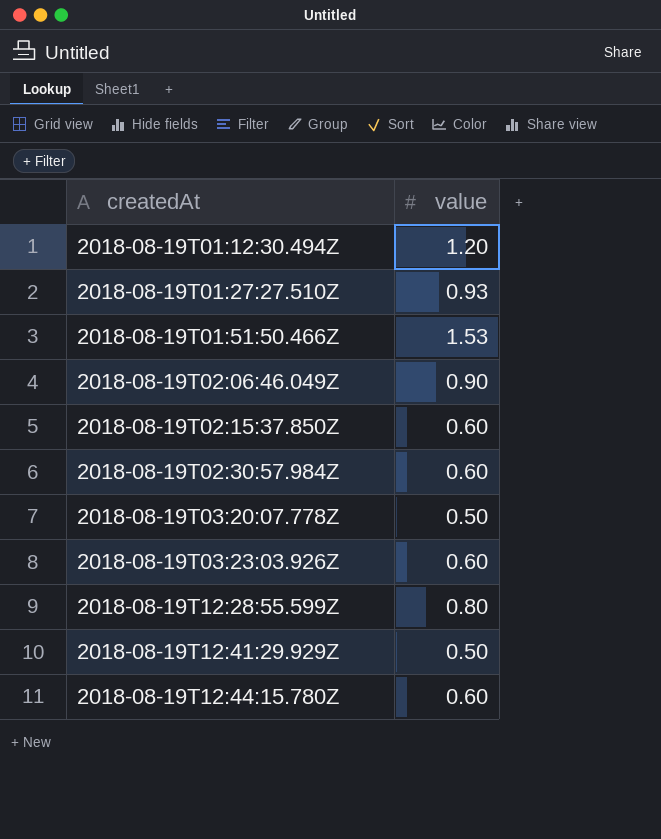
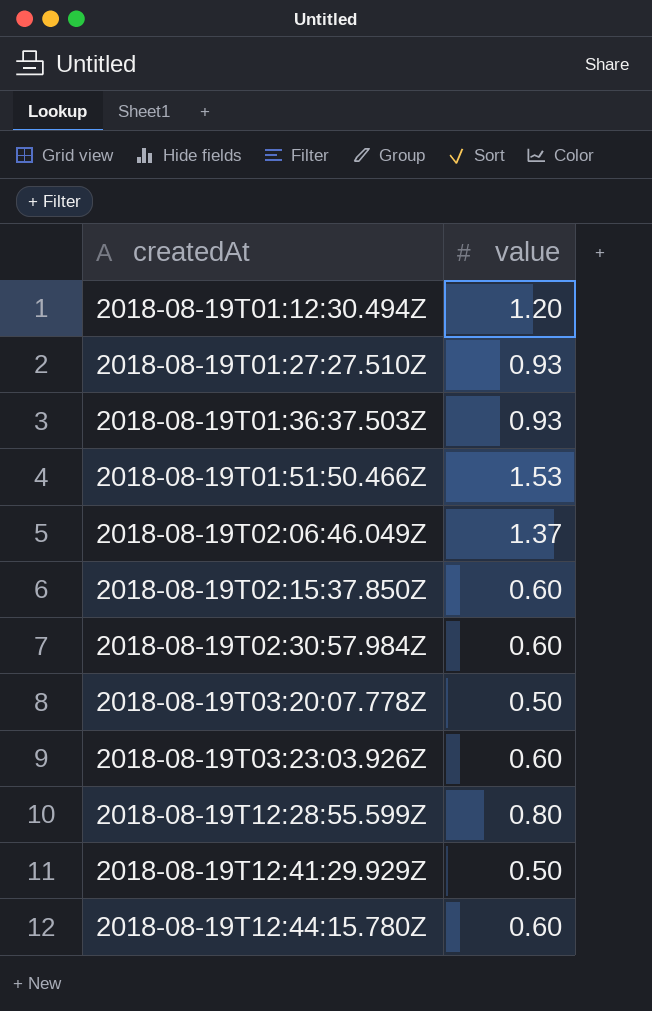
row 2018-08-19T01:36:37.503Z: none -> 0.93
2018-08-19T02:06:46.049Z | value: 0.90 -> 1.37

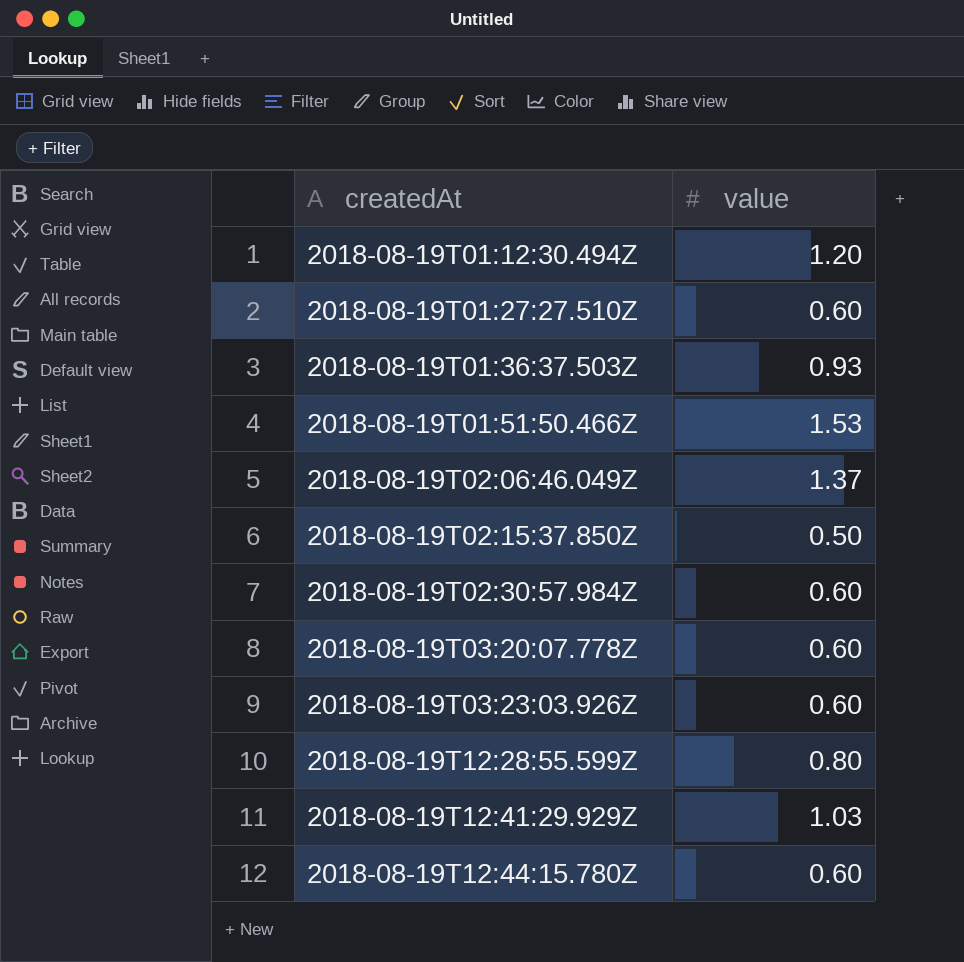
2018-08-19T01:27:27.510Z | value: 0.93 -> 0.60
2018-08-19T02:15:37.850Z | value: 0.60 -> 0.50
2018-08-19T03:20:07.778Z | value: 0.50 -> 0.60
2018-08-19T12:41:29.929Z | value: 0.50 -> 1.03

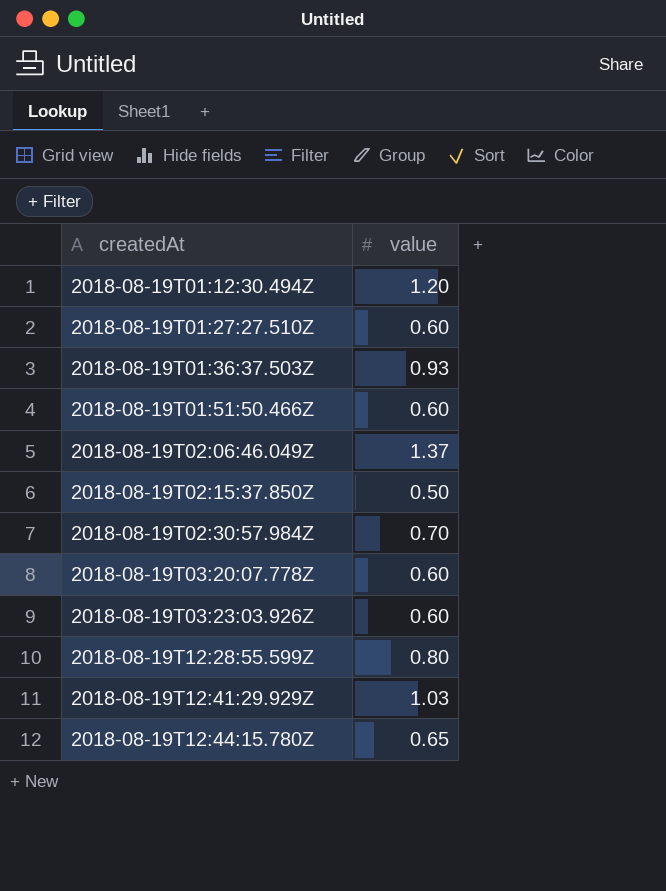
2018-08-19T01:51:50.466Z | value: 1.53 -> 0.60
2018-08-19T02:30:57.984Z | value: 0.60 -> 0.70
2018-08-19T12:44:15.780Z | value: 0.60 -> 0.65

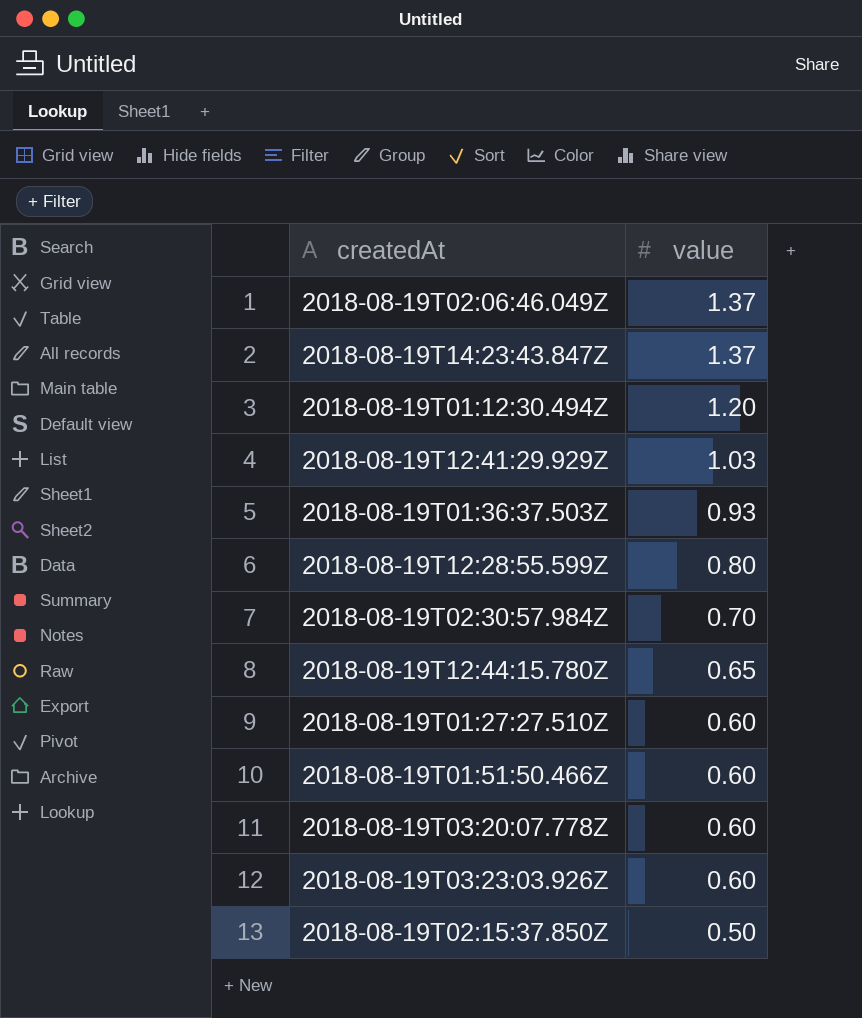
row order: createdAt ascending -> value descending
row 2018-08-19T14:23:43.847Z: none -> 1.37

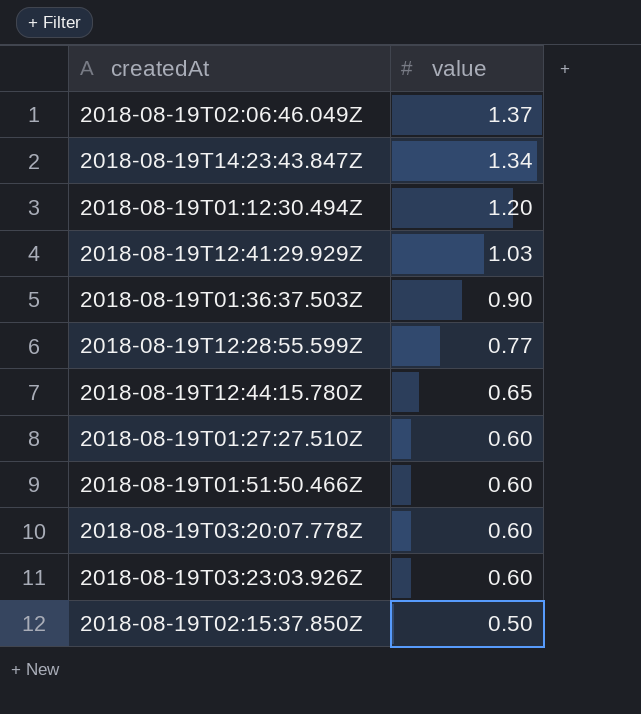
row 2018-08-19T02:30:57.984Z: 0.70 -> none
2018-08-19T14:23:43.847Z | value: 1.37 -> 1.34
2018-08-19T01:36:37.503Z | value: 0.93 -> 0.90
2018-08-19T12:28:55.599Z | value: 0.80 -> 0.77

